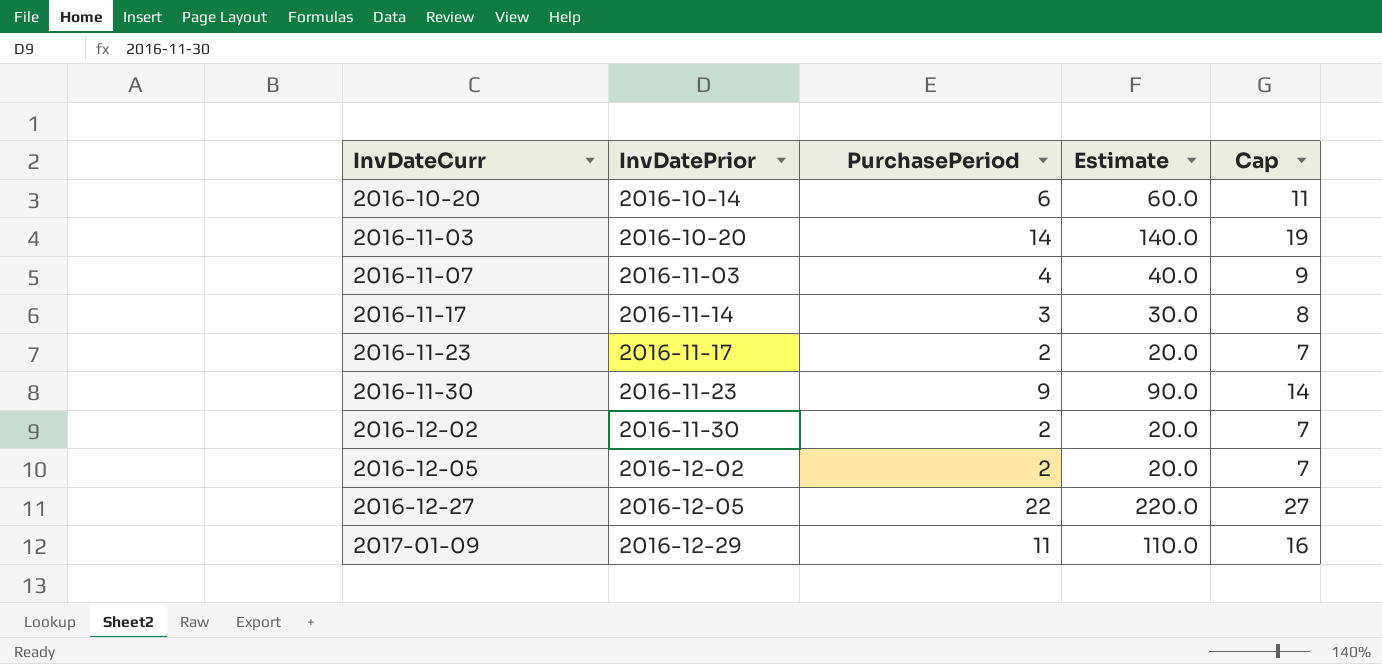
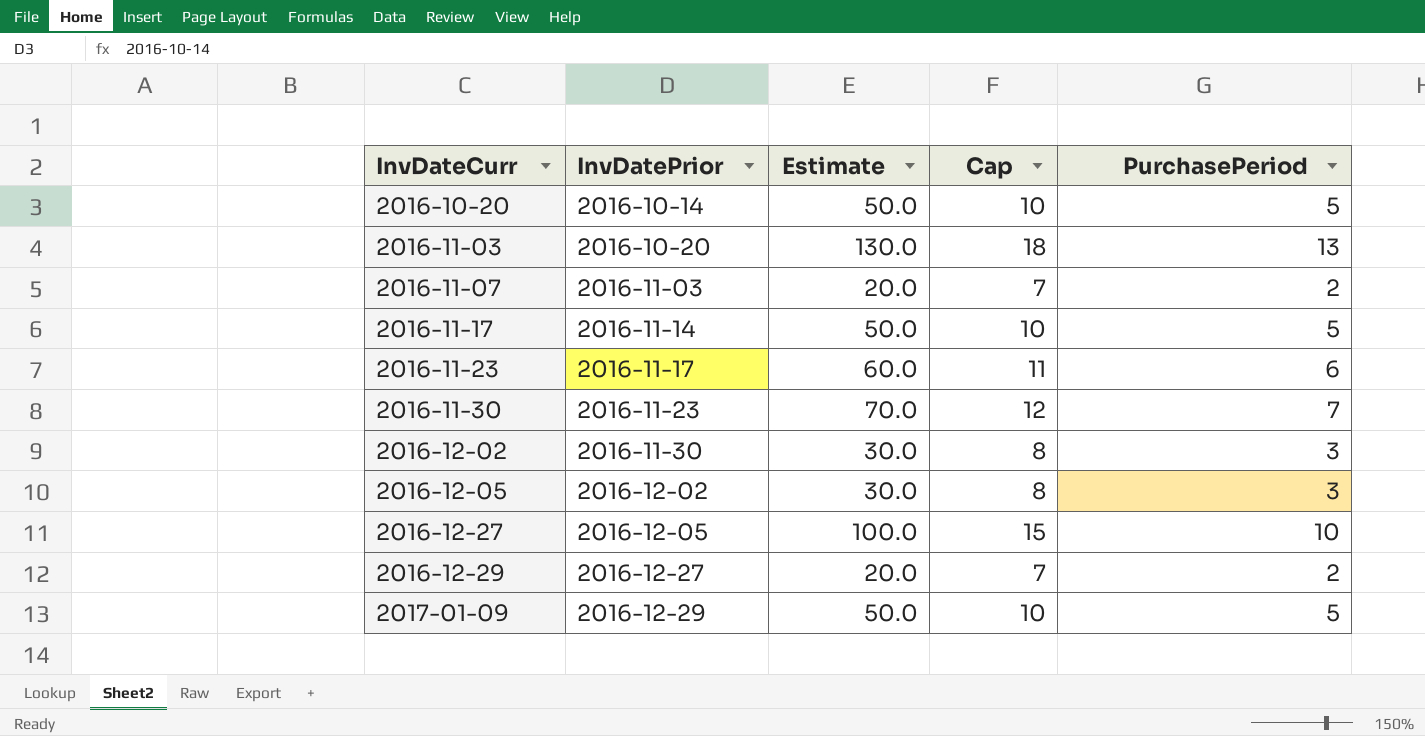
column PurchasePeriod | position: 3 -> 5
2016-10-20 | Estimate: 60.0 -> 50.0
2016-10-20 | Cap: 11 -> 10
2016-10-20 | PurchasePeriod: 6 -> 5
2016-11-03 | Estimate: 140.0 -> 130.0
2016-11-03 | Cap: 19 -> 18
2016-11-03 | PurchasePeriod: 14 -> 13
2016-11-07 | Estimate: 40.0 -> 20.0
2016-11-07 | Cap: 9 -> 7
2016-11-07 | PurchasePeriod: 4 -> 2
2016-11-17 | Estimate: 30.0 -> 50.0
2016-11-17 | Cap: 8 -> 10
2016-11-17 | PurchasePeriod: 3 -> 5
2016-11-23 | Estimate: 20.0 -> 60.0
2016-11-23 | Cap: 7 -> 11
2016-11-23 | PurchasePeriod: 2 -> 6
2016-11-30 | Estimate: 90.0 -> 70.0
2016-11-30 | Cap: 14 -> 12
2016-11-30 | PurchasePeriod: 9 -> 7
2016-12-02 | Estimate: 20.0 -> 30.0
2016-12-02 | Cap: 7 -> 8
2016-12-02 | PurchasePeriod: 2 -> 3
2016-12-05 | Estimate: 20.0 -> 30.0
2016-12-05 | Cap: 7 -> 8
2016-12-05 | PurchasePeriod: 2 -> 3
2016-12-27 | Estimate: 220.0 -> 100.0
2016-12-27 | Cap: 27 -> 15
2016-12-27 | PurchasePeriod: 22 -> 10
row 2016-12-29: none -> 2016-12-27 | 20.0 | 7 | 2
2017-01-09 | Estimate: 110.0 -> 50.0
2017-01-09 | Cap: 16 -> 10
2017-01-09 | PurchasePeriod: 11 -> 5

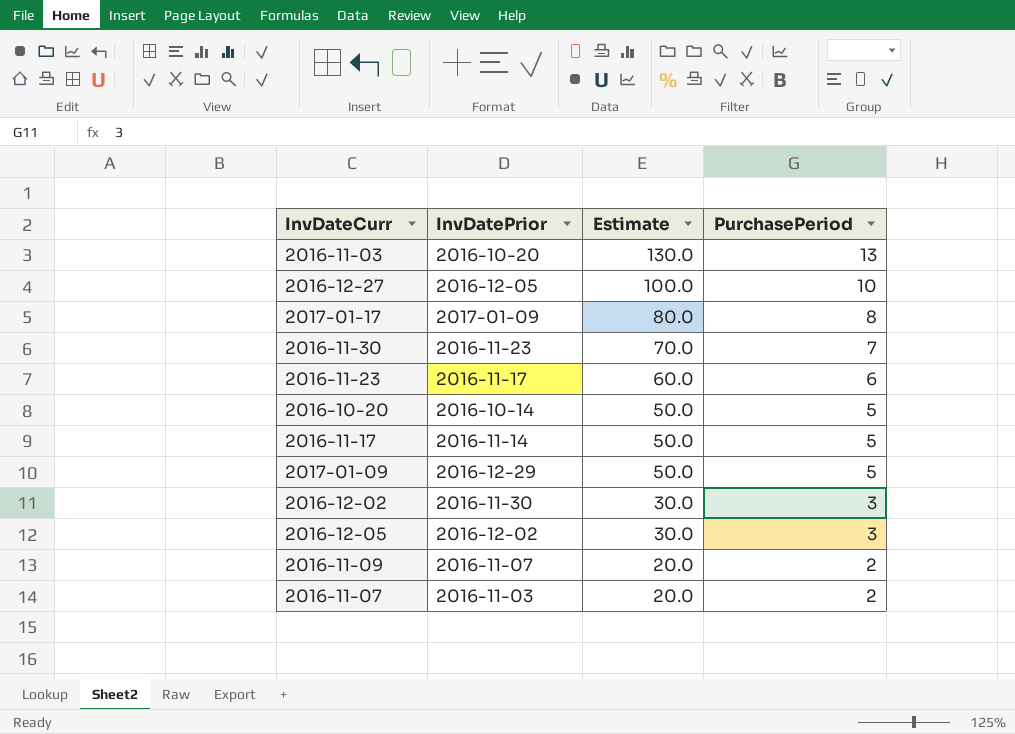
row order: InvDateCurr ascending -> Estimate descending
column Cap | formula: [PurchasePeriod] + 5 -> none
row 2016-12-29: 2016-12-27 | 20.0 | 7 | 2 -> none
row 2017-01-17: none -> 2017-01-09 | 80.0 | 8
row 2016-11-09: none -> 2016-11-07 | 20.0 | 2

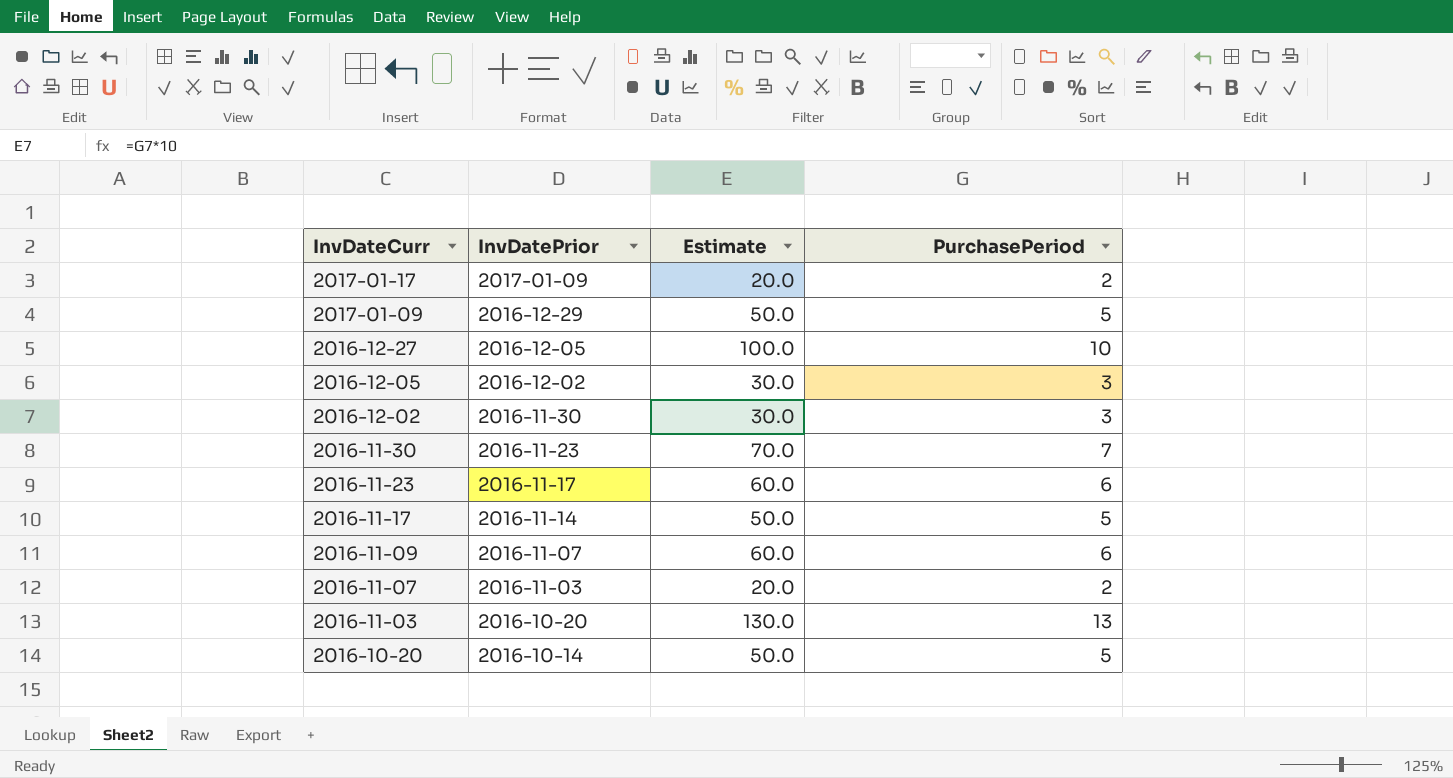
row order: Estimate descending -> InvDateCurr descending
2017-01-17 | Estimate: 80.0 -> 20.0
2017-01-17 | PurchasePeriod: 8 -> 2
2016-11-09 | Estimate: 20.0 -> 60.0
2016-11-09 | PurchasePeriod: 2 -> 6

